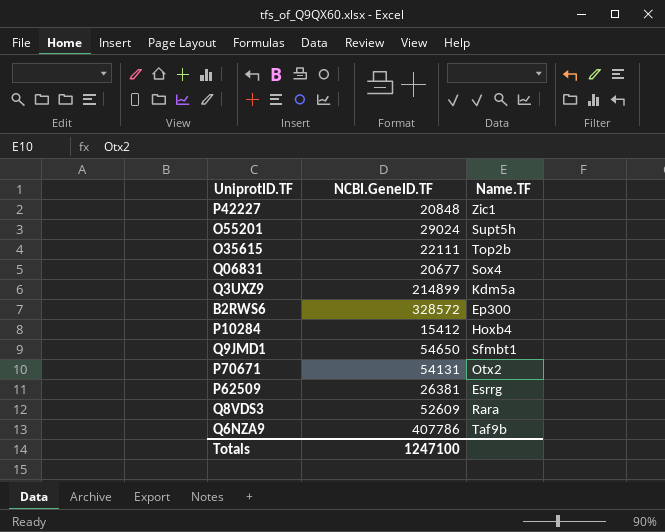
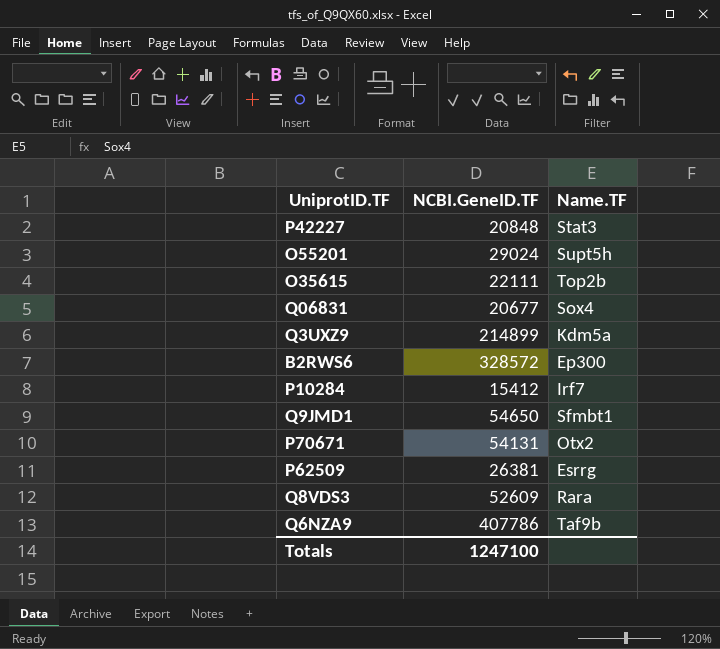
P42227 | Name.TF: Zic1 -> Stat3
P10284 | Name.TF: Hoxb4 -> Irf7

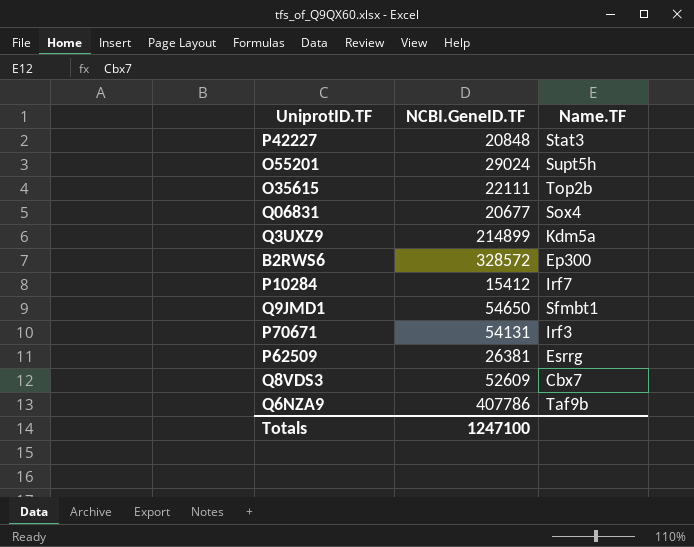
P70671 | Name.TF: Otx2 -> Irf3
Q8VDS3 | Name.TF: Rara -> Cbx7

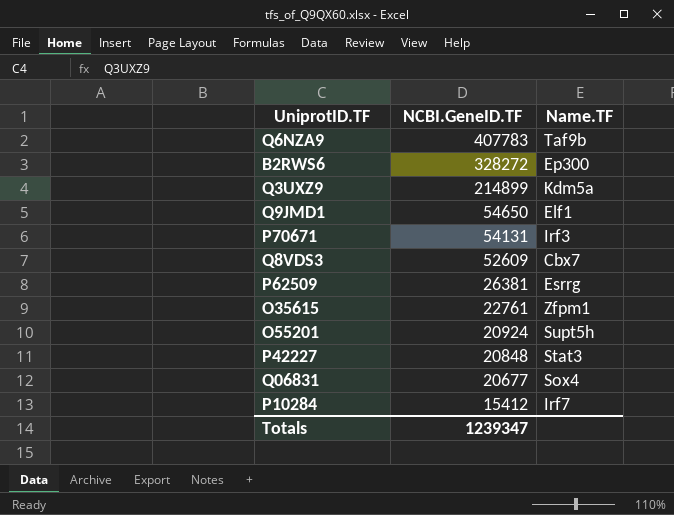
row order: none -> NCBI.GeneID.TF descending
Q6NZA9 | NCBI.GeneID.TF: 407786 -> 407783
B2RWS6 | NCBI.GeneID.TF: 328572 -> 328272
Q9JMD1 | Name.TF: Sfmbt1 -> Elf1
O35615 | NCBI.GeneID.TF: 22111 -> 22761
O35615 | Name.TF: Top2b -> Zfpm1
O55201 | NCBI.GeneID.TF: 29024 -> 20924
Totals | NCBI.GeneID.TF: 1247100 -> 1239347

